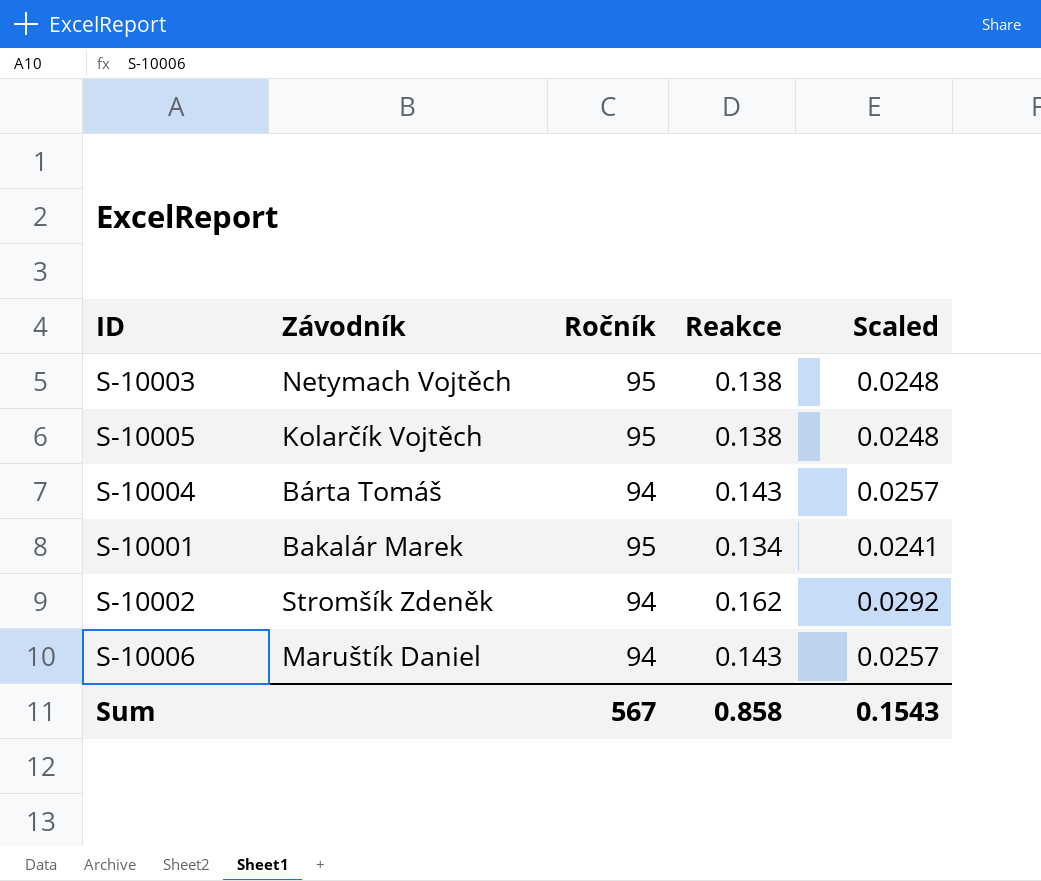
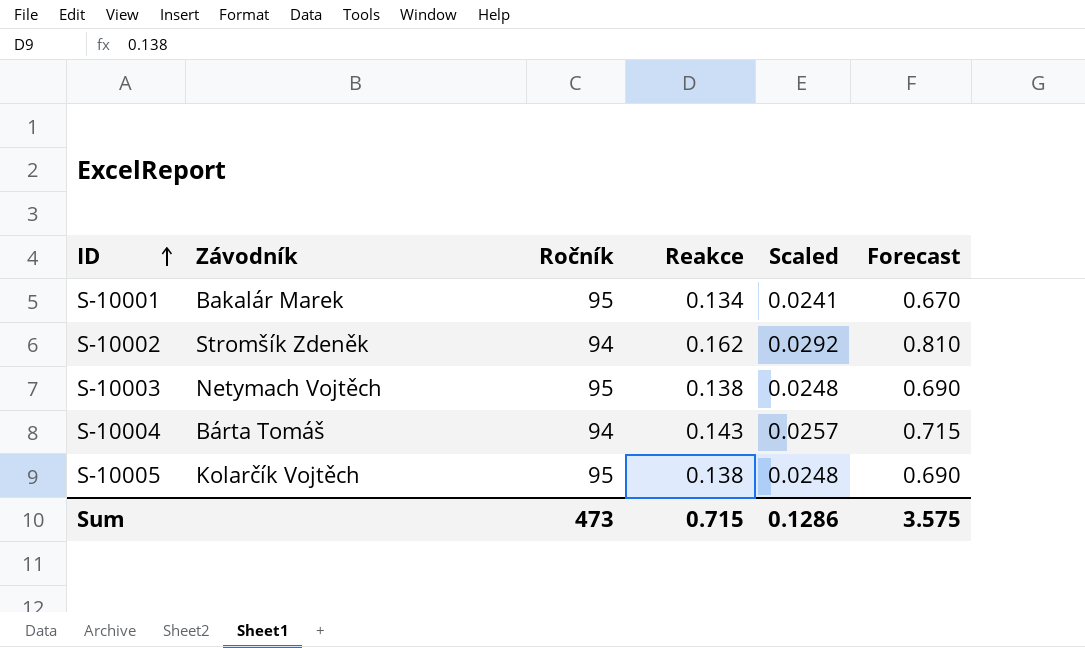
row order: none -> ID ascending
column Forecast | formula: none -> [Reakce] * 5
row S-10006: Maruštík Daniel | 94 | 0.143 | 0.0257 -> none
Sum | Ročník: 567 -> 473
Sum | Reakce: 0.858 -> 0.715
Sum | Scaled: 0.1543 -> 0.1286

